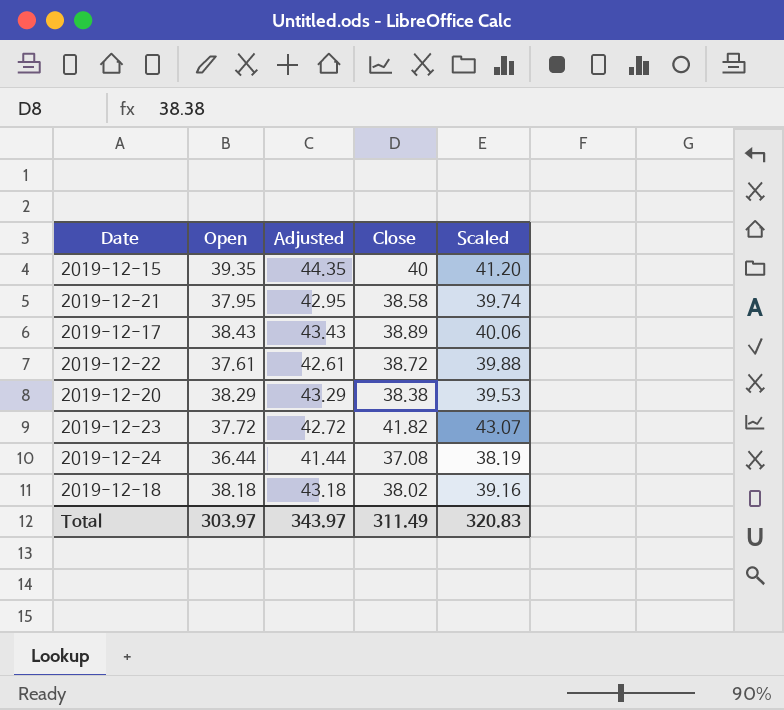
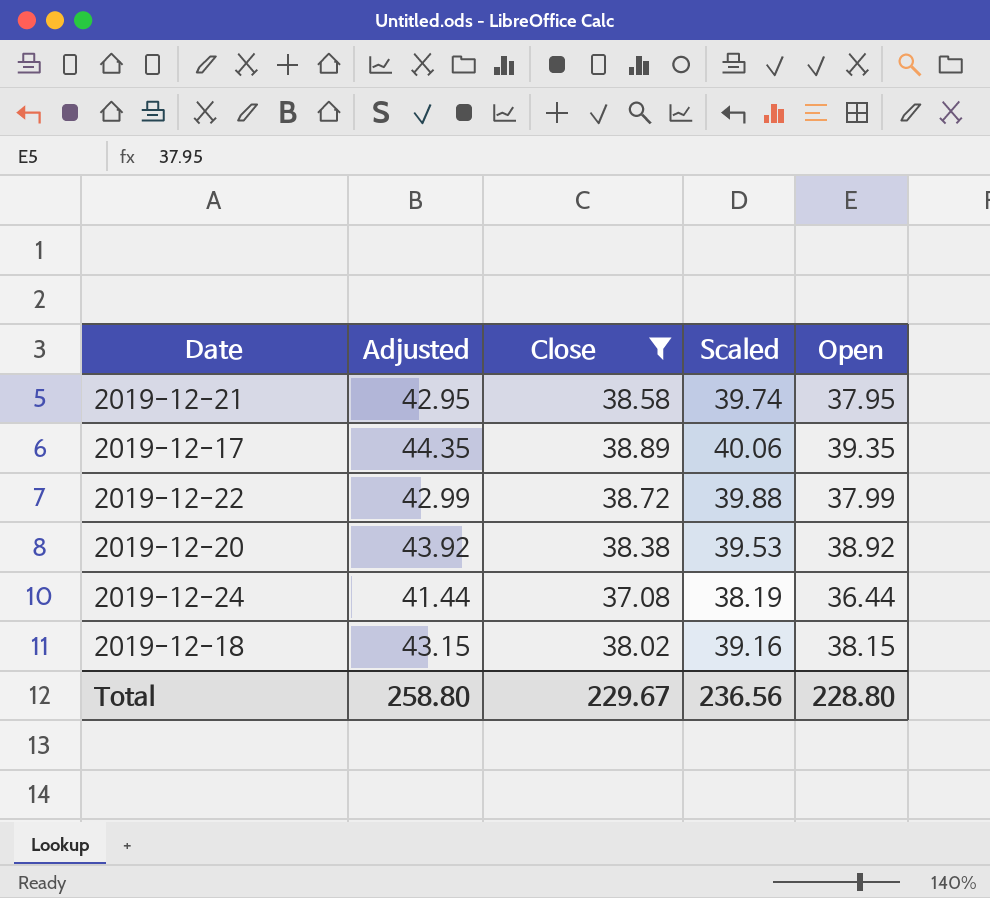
filter: none -> Close <= 38.89
column Open | position: 2 -> 5
2019-12-17 | Adjusted: 43.43 -> 44.35
2019-12-17 | Open: 38.43 -> 39.35
2019-12-22 | Adjusted: 42.61 -> 42.99
2019-12-22 | Open: 37.61 -> 37.99
2019-12-20 | Adjusted: 43.29 -> 43.92
2019-12-20 | Open: 38.29 -> 38.92
2019-12-18 | Adjusted: 43.18 -> 43.15
2019-12-18 | Open: 38.18 -> 38.15
Total | Adjusted: 343.97 -> 258.80
Total | Close: 311.49 -> 229.67
Total | Scaled: 320.83 -> 236.56
Total | Open: 303.97 -> 228.80

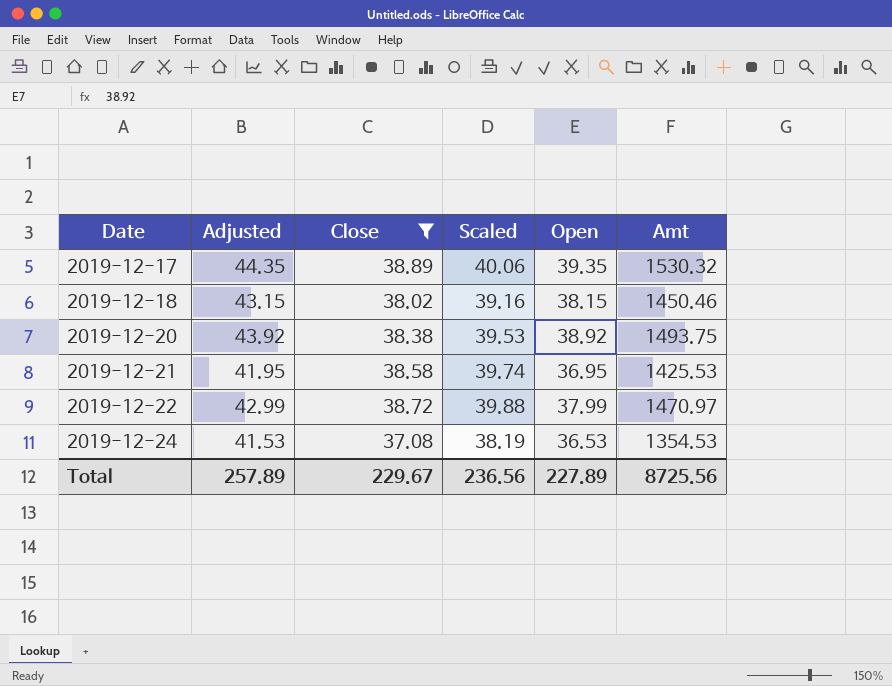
row order: none -> Date ascending
column Amt | formula: none -> [Close] * [Open]
2019-12-21 | Adjusted: 42.95 -> 41.95
2019-12-21 | Open: 37.95 -> 36.95
2019-12-24 | Adjusted: 41.44 -> 41.53
2019-12-24 | Open: 36.44 -> 36.53
Total | Adjusted: 258.80 -> 257.89
Total | Open: 228.80 -> 227.89

